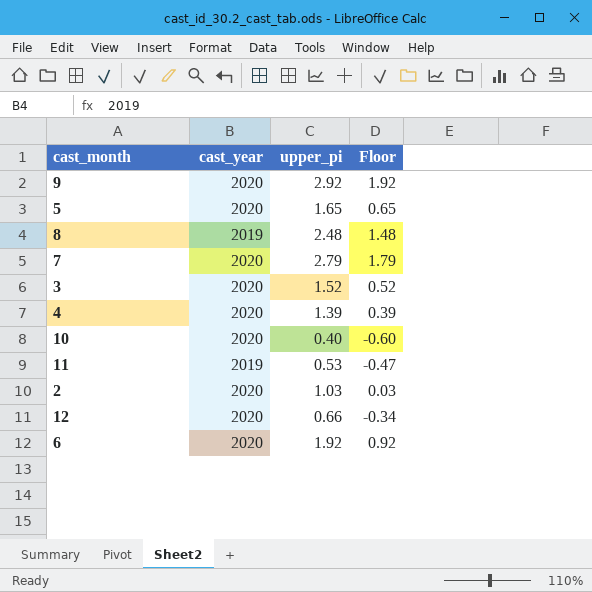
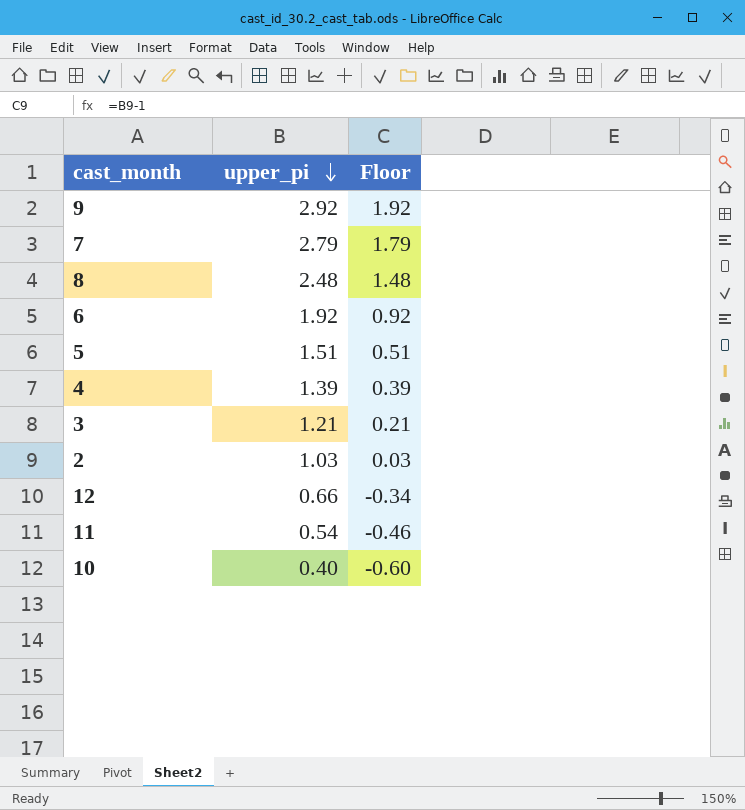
row order: none -> upper_pi descending
column cast_year | position: 2 -> none
5 | upper_pi: 1.65 -> 1.51
5 | Floor: 0.65 -> 0.51
3 | upper_pi: 1.52 -> 1.21
3 | Floor: 0.52 -> 0.21
11 | upper_pi: 0.53 -> 0.54
11 | Floor: -0.47 -> -0.46

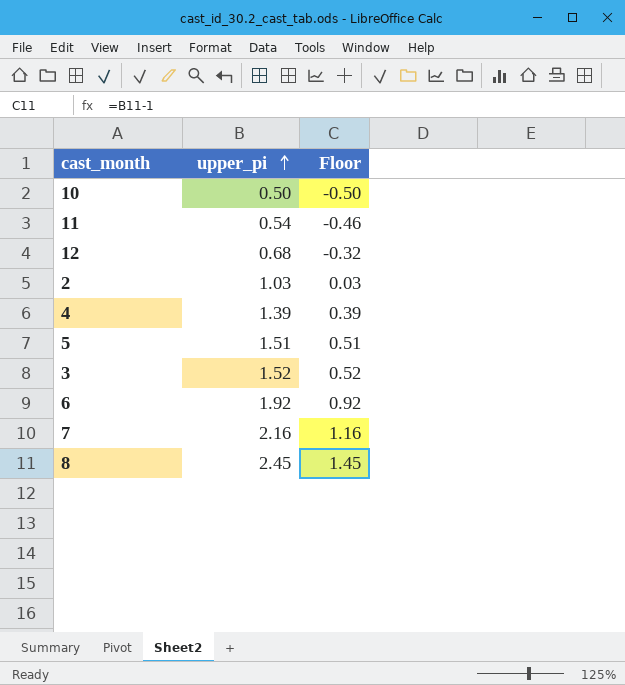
row order: upper_pi descending -> upper_pi ascending
row 9: 2.92 | 1.92 -> none
10 | upper_pi: 0.40 -> 0.50
10 | Floor: -0.60 -> -0.50
12 | upper_pi: 0.66 -> 0.68
12 | Floor: -0.34 -> -0.32
3 | upper_pi: 1.21 -> 1.52
3 | Floor: 0.21 -> 0.52
7 | upper_pi: 2.79 -> 2.16
7 | Floor: 1.79 -> 1.16
8 | upper_pi: 2.48 -> 2.45
8 | Floor: 1.48 -> 1.45

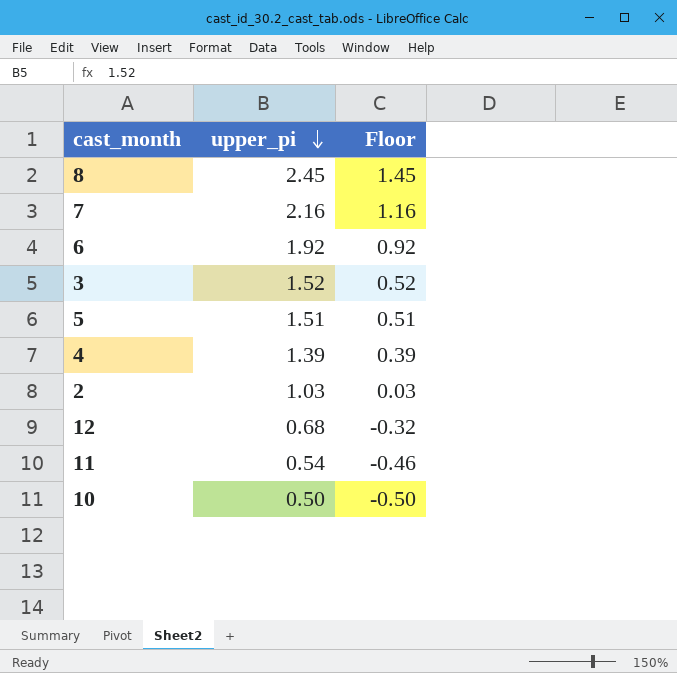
row order: upper_pi ascending -> upper_pi descending

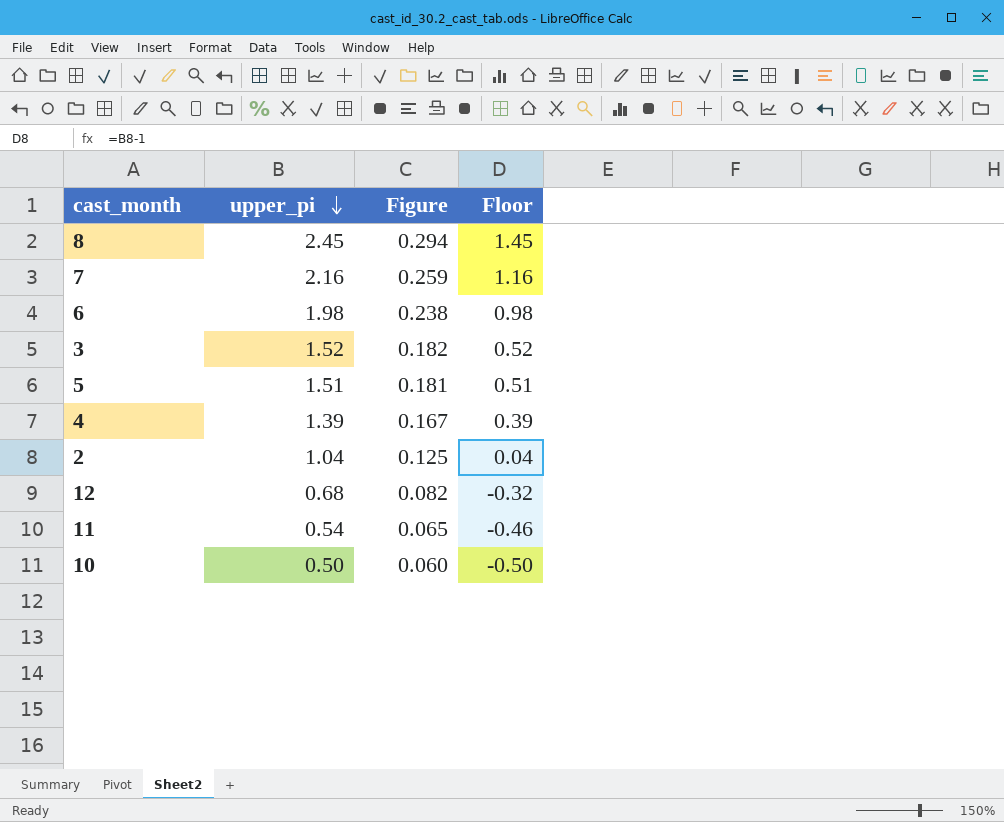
column Figure | formula: none -> [upper_pi] * 0.12
6 | upper_pi: 1.92 -> 1.98
6 | Floor: 0.92 -> 0.98
2 | upper_pi: 1.03 -> 1.04
2 | Floor: 0.03 -> 0.04

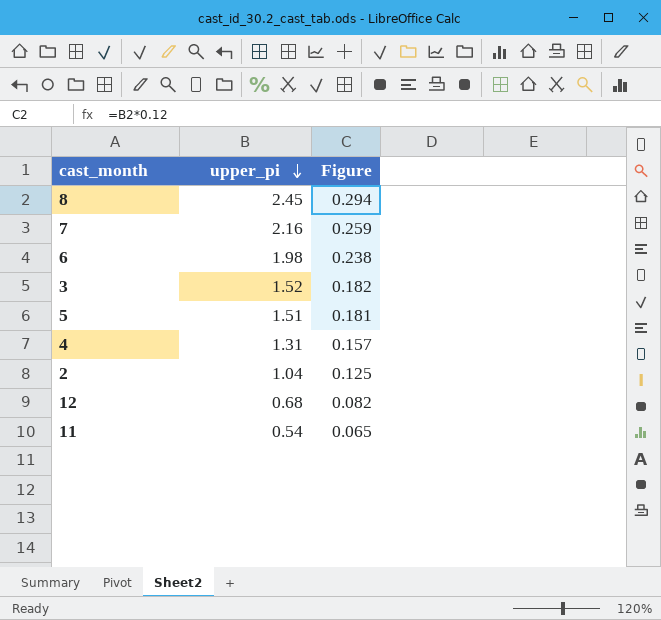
column Floor | formula: [upper_pi] - 1 -> none
row 10: 0.50 | 0.060 | -0.50 -> none
4 | upper_pi: 1.39 -> 1.31
4 | Figure: 0.167 -> 0.157

